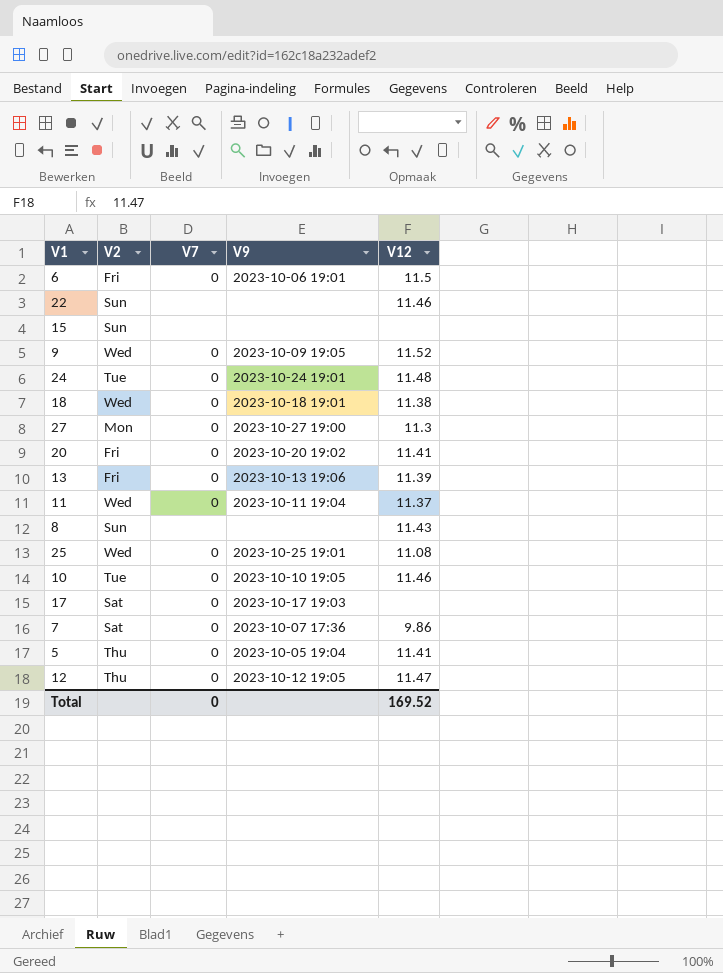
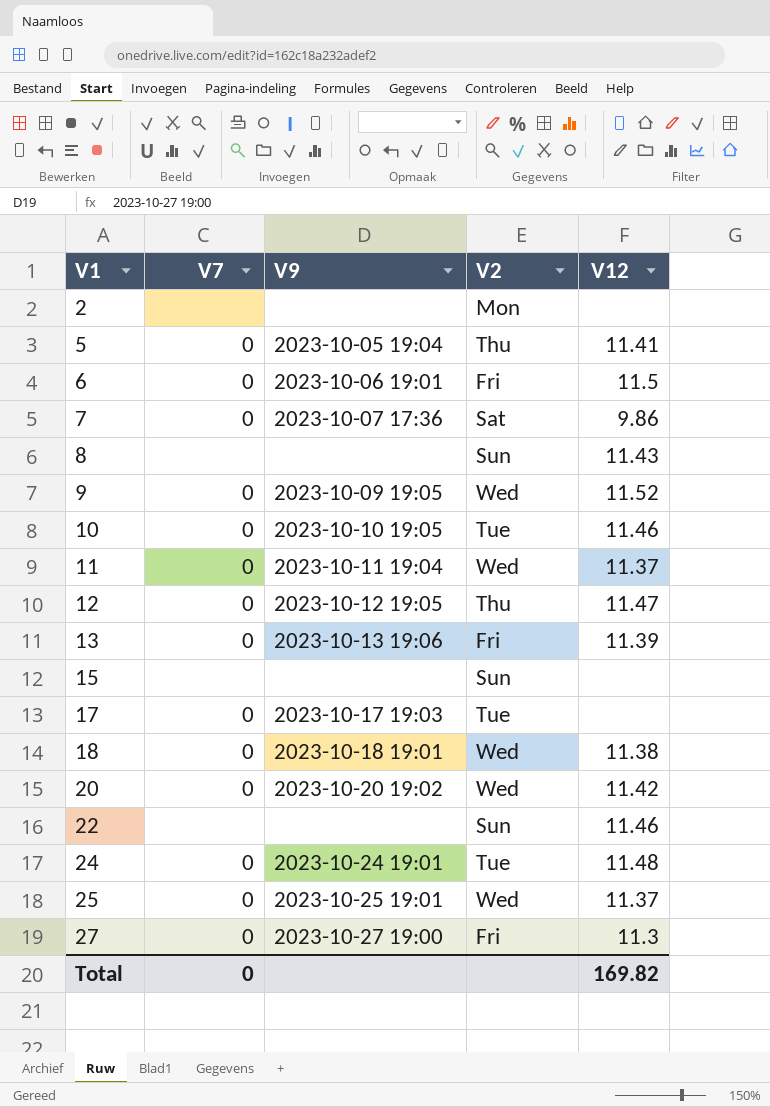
row order: none -> V1 ascending
column V2 | position: 2 -> 4
row 2: none -> none | none | Mon | none
17 | V2: Sat -> Tue
20 | V2: Fri -> Wed
20 | V12: 11.41 -> 11.42
25 | V12: 11.08 -> 11.37
27 | V2: Mon -> Fri
Total | V12: 169.52 -> 169.82

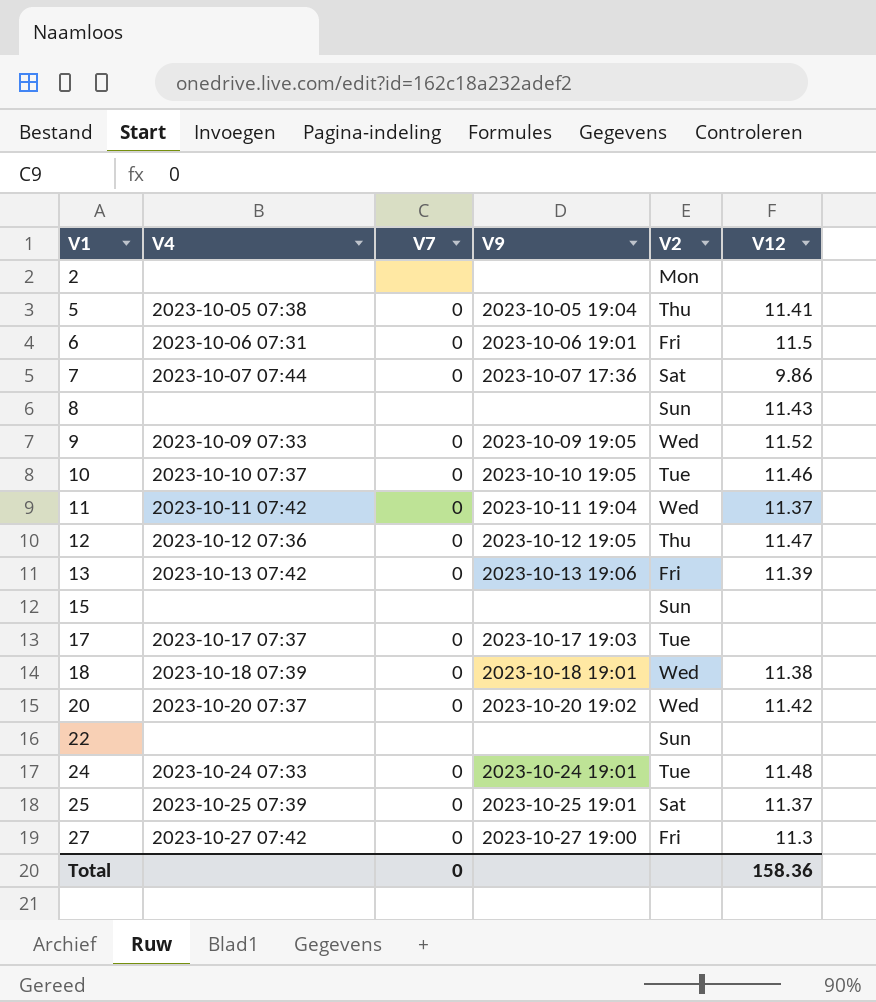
column V4 | position: none -> 2
22 | V12: 11.46 -> none
25 | V2: Wed -> Sat
Total | V12: 169.82 -> 158.36

